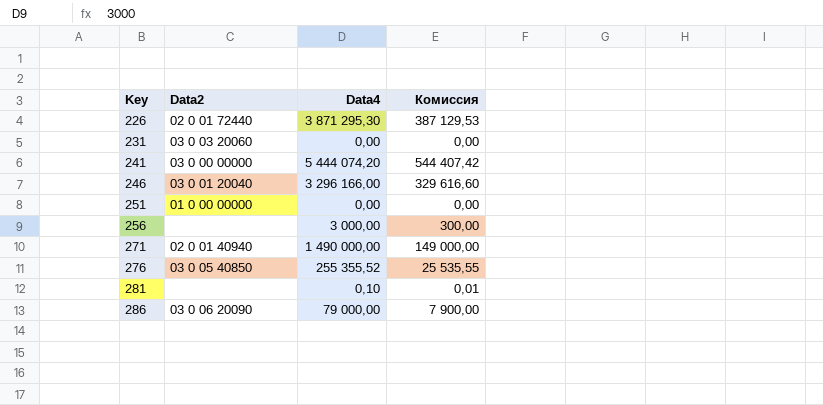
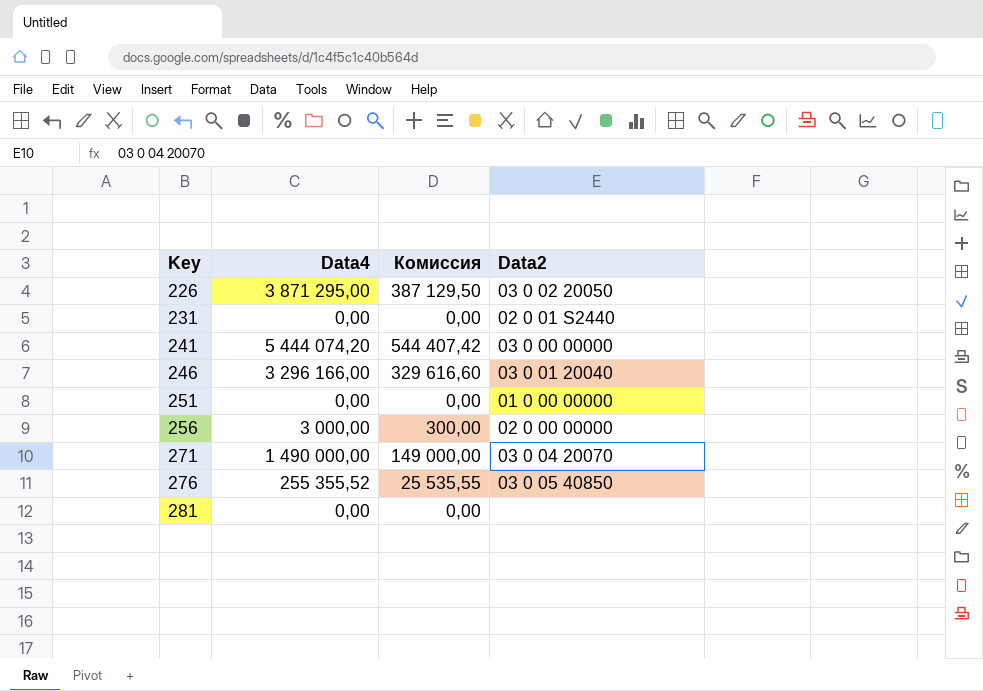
column Data2 | position: 2 -> 4
row 286: 03 0 06 20090 | 79 000,00 | 7 900,00 -> none
226 | Data4: 3 871 295,30 -> 3 871 295,00
226 | Комиссия: 387 129,53 -> 387 129,50
226 | Data2: 02 0 01 72440 -> 03 0 02 20050
231 | Data2: 03 0 03 20060 -> 02 0 01 S2440
256 | Data2: none -> 02 0 00 00000
271 | Data2: 02 0 01 40940 -> 03 0 04 20070
281 | Data4: 0,10 -> 0,00
281 | Комиссия: 0,01 -> 0,00

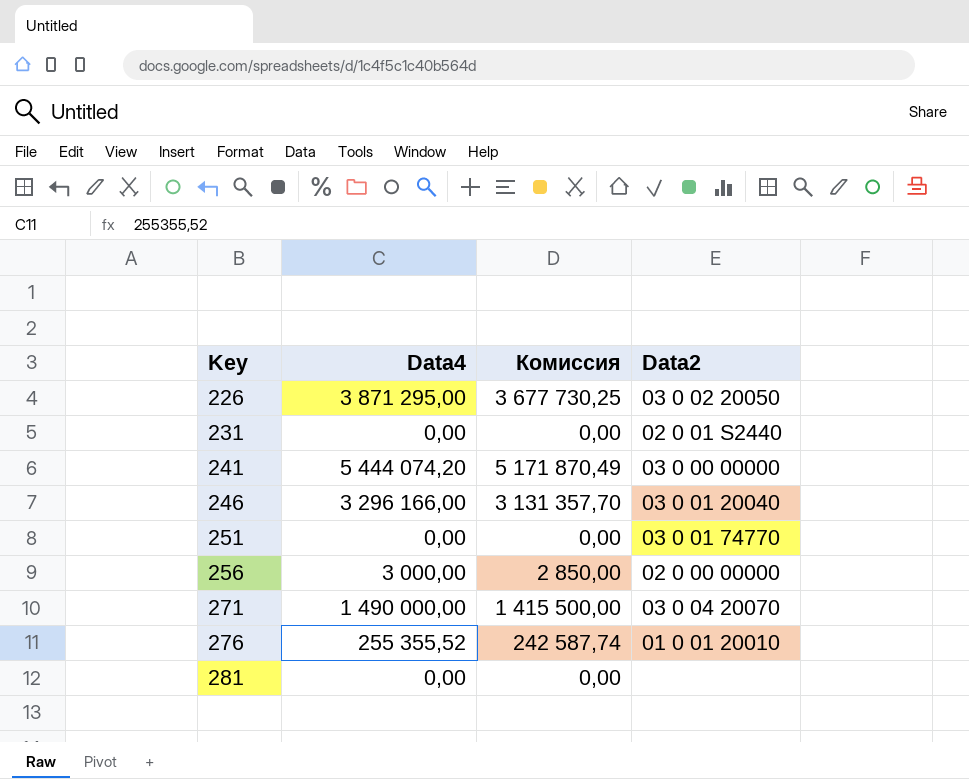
column Комиссия | formula: [Data4] * 0,1 -> [Data4] * 0,95
251 | Data2: 01 0 00 00000 -> 03 0 01 74770
276 | Data2: 03 0 05 40850 -> 01 0 01 20010

